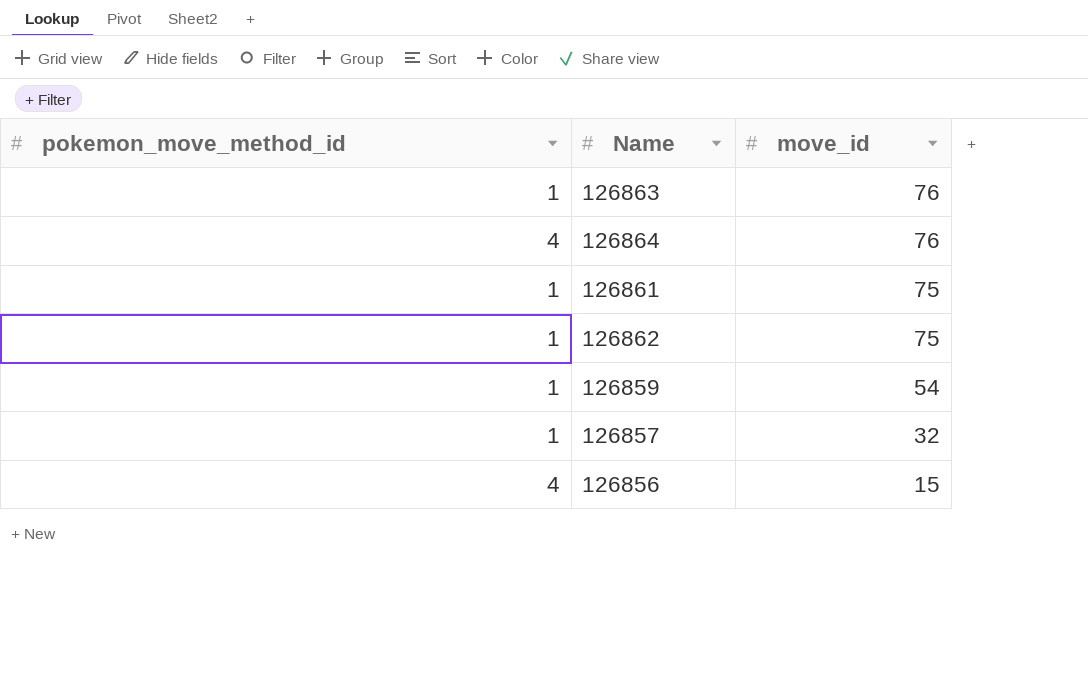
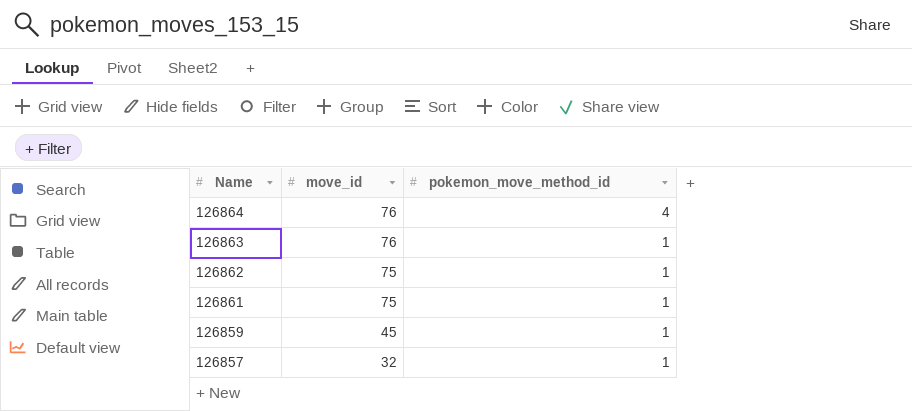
row order: move_id descending -> Name descending
column pokemon_move_method_id | position: 1 -> 3
row 126856: 4 | 15 -> none
126859 | move_id: 54 -> 45

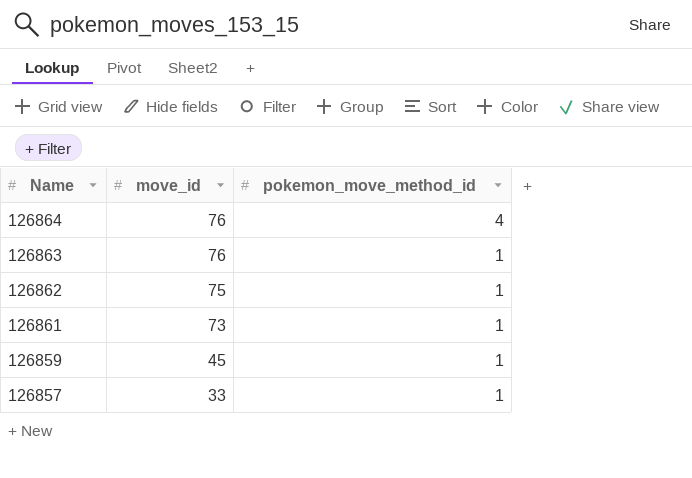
126861 | move_id: 75 -> 73
126857 | move_id: 32 -> 33

